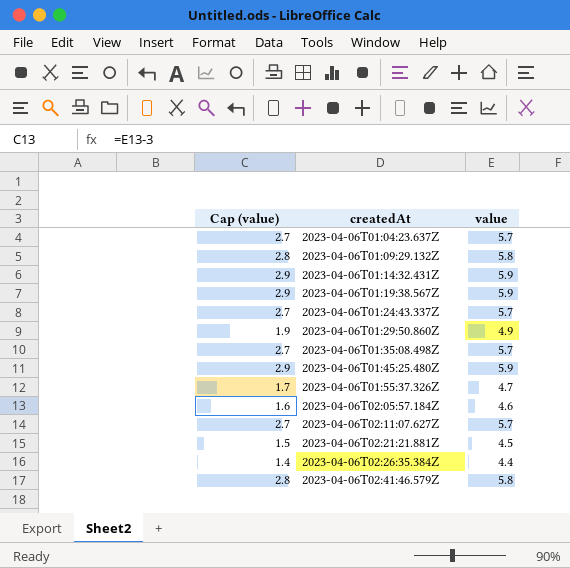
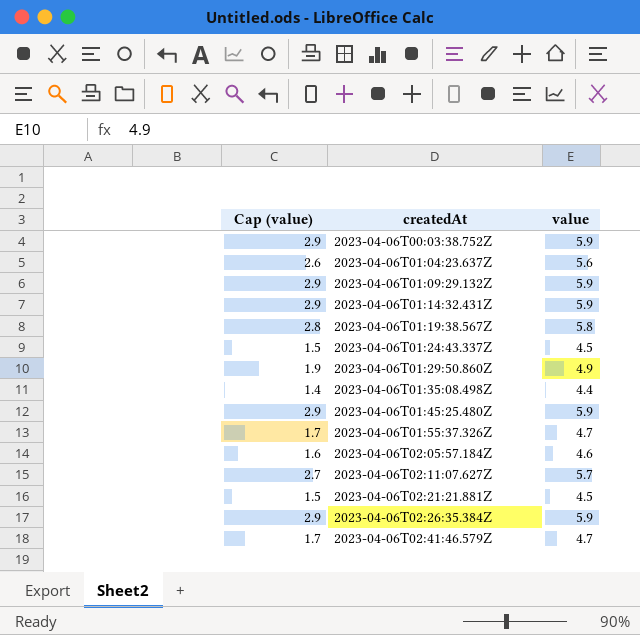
row 2023-04-06T00:03:38.752Z: none -> 2.9 | 5.9
2023-04-06T01:04:23.637Z | Cap (value): 2.7 -> 2.6
2023-04-06T01:04:23.637Z | value: 5.7 -> 5.6
2023-04-06T01:09:29.132Z | Cap (value): 2.8 -> 2.9
2023-04-06T01:09:29.132Z | value: 5.8 -> 5.9
2023-04-06T01:19:38.567Z | Cap (value): 2.9 -> 2.8
2023-04-06T01:19:38.567Z | value: 5.9 -> 5.8
2023-04-06T01:24:43.337Z | Cap (value): 2.7 -> 1.5
2023-04-06T01:24:43.337Z | value: 5.7 -> 4.5
2023-04-06T01:35:08.498Z | Cap (value): 2.7 -> 1.4
2023-04-06T01:35:08.498Z | value: 5.7 -> 4.4
2023-04-06T02:26:35.384Z | Cap (value): 1.4 -> 2.9
2023-04-06T02:26:35.384Z | value: 4.4 -> 5.9
2023-04-06T02:41:46.579Z | Cap (value): 2.8 -> 1.7
2023-04-06T02:41:46.579Z | value: 5.8 -> 4.7

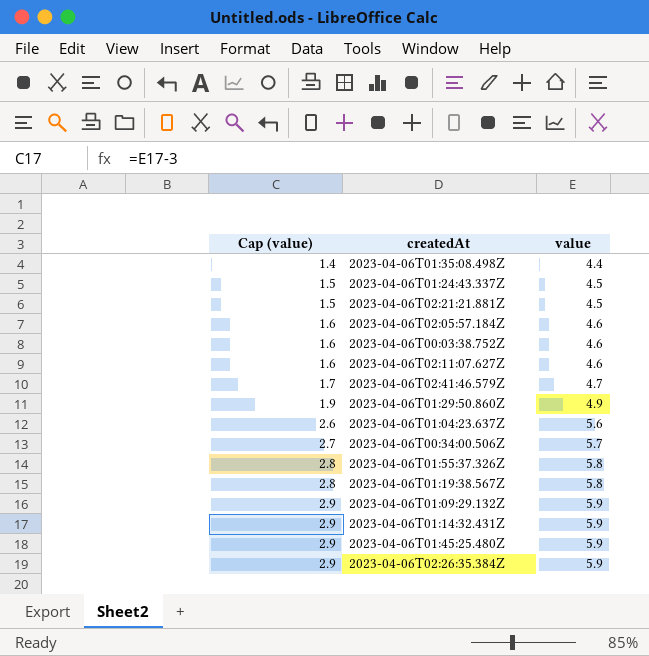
row order: createdAt ascending -> Cap (value) ascending
2023-04-06T00:03:38.752Z | Cap (value): 2.9 -> 1.6
2023-04-06T00:03:38.752Z | value: 5.9 -> 4.6
2023-04-06T02:11:07.627Z | Cap (value): 2.7 -> 1.6
2023-04-06T02:11:07.627Z | value: 5.7 -> 4.6
row 2023-04-06T00:34:00.506Z: none -> 2.7 | 5.7
2023-04-06T01:55:37.326Z | Cap (value): 1.7 -> 2.8
2023-04-06T01:55:37.326Z | value: 4.7 -> 5.8

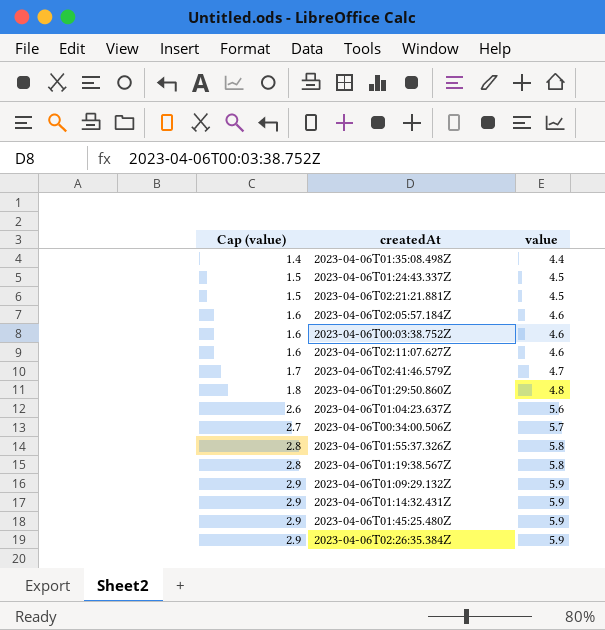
2023-04-06T01:29:50.860Z | Cap (value): 1.9 -> 1.8
2023-04-06T01:29:50.860Z | value: 4.9 -> 4.8

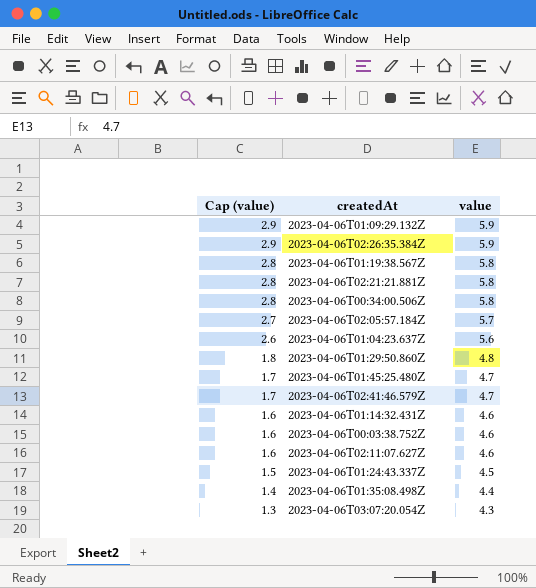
row order: Cap (value) ascending -> Cap (value) descending
row 2023-04-06T01:55:37.326Z: 2.8 | 5.8 -> none
2023-04-06T02:21:21.881Z | Cap (value): 1.5 -> 2.8
2023-04-06T02:21:21.881Z | value: 4.5 -> 5.8
2023-04-06T00:34:00.506Z | Cap (value): 2.7 -> 2.8
2023-04-06T00:34:00.506Z | value: 5.7 -> 5.8
2023-04-06T02:05:57.184Z | Cap (value): 1.6 -> 2.7
2023-04-06T02:05:57.184Z | value: 4.6 -> 5.7
2023-04-06T01:45:25.480Z | Cap (value): 2.9 -> 1.7
2023-04-06T01:45:25.480Z | value: 5.9 -> 4.7
2023-04-06T01:14:32.431Z | Cap (value): 2.9 -> 1.6
2023-04-06T01:14:32.431Z | value: 5.9 -> 4.6
row 2023-04-06T03:07:20.054Z: none -> 1.3 | 4.3

